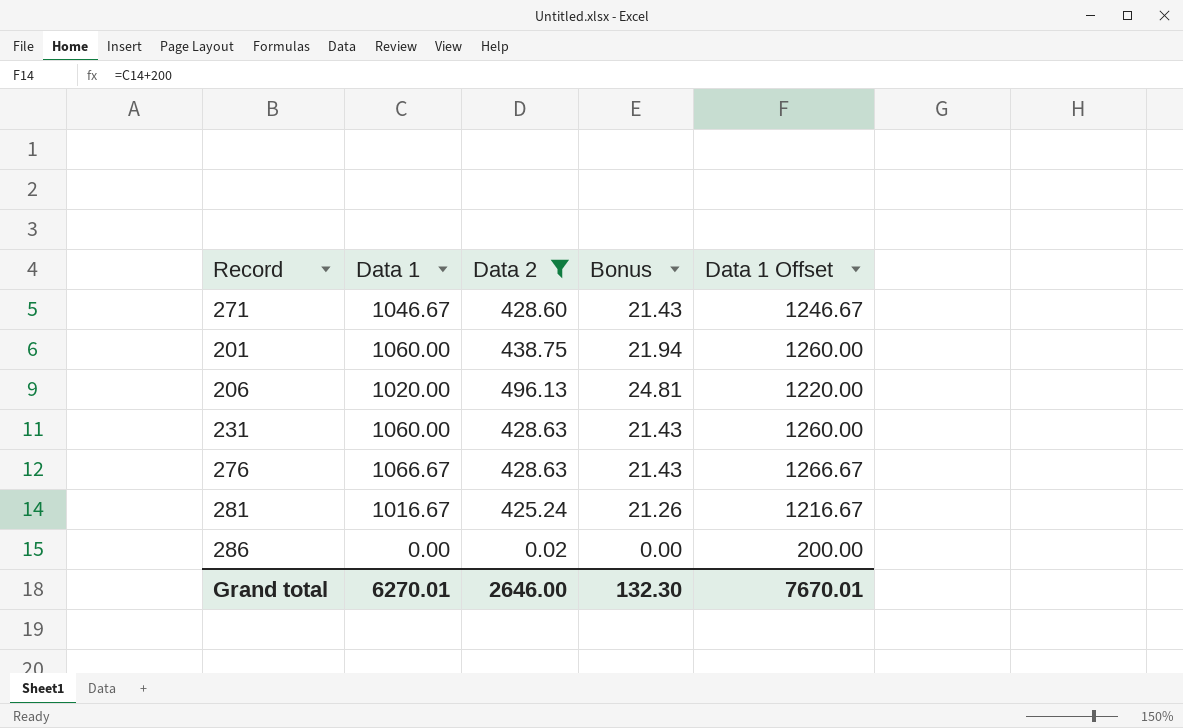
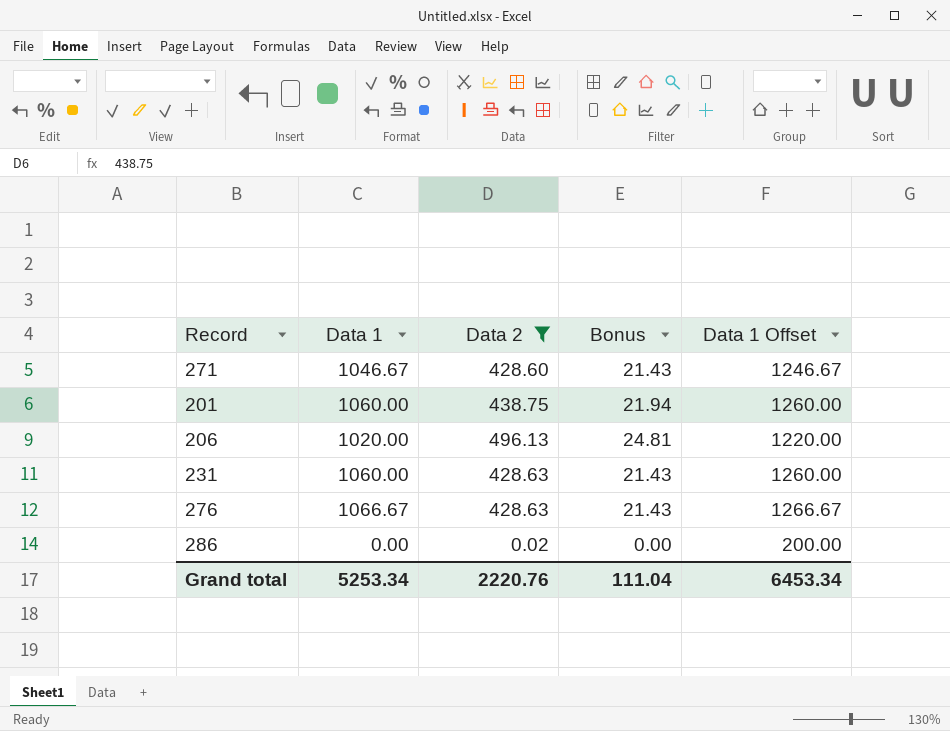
row 281: 1016.67 | 425.24 | 21.26 | 1216.67 -> none
Grand total | Data 1: 6270.01 -> 5253.34
Grand total | Data 2: 2646.00 -> 2220.76
Grand total | Bonus: 132.30 -> 111.04
Grand total | Data 1 Offset: 7670.01 -> 6453.34

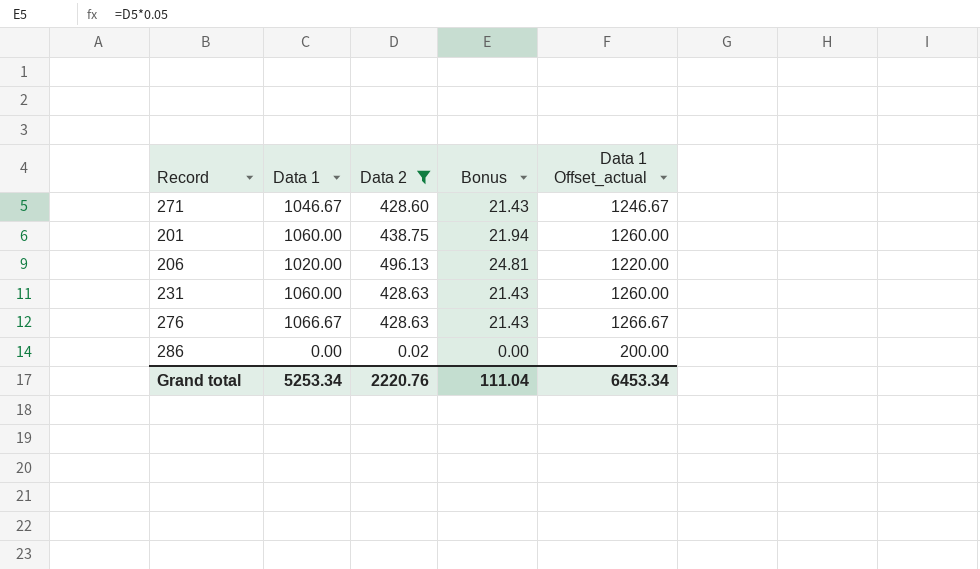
column name: Data 1 Offset -> Data 1 Offset_actual

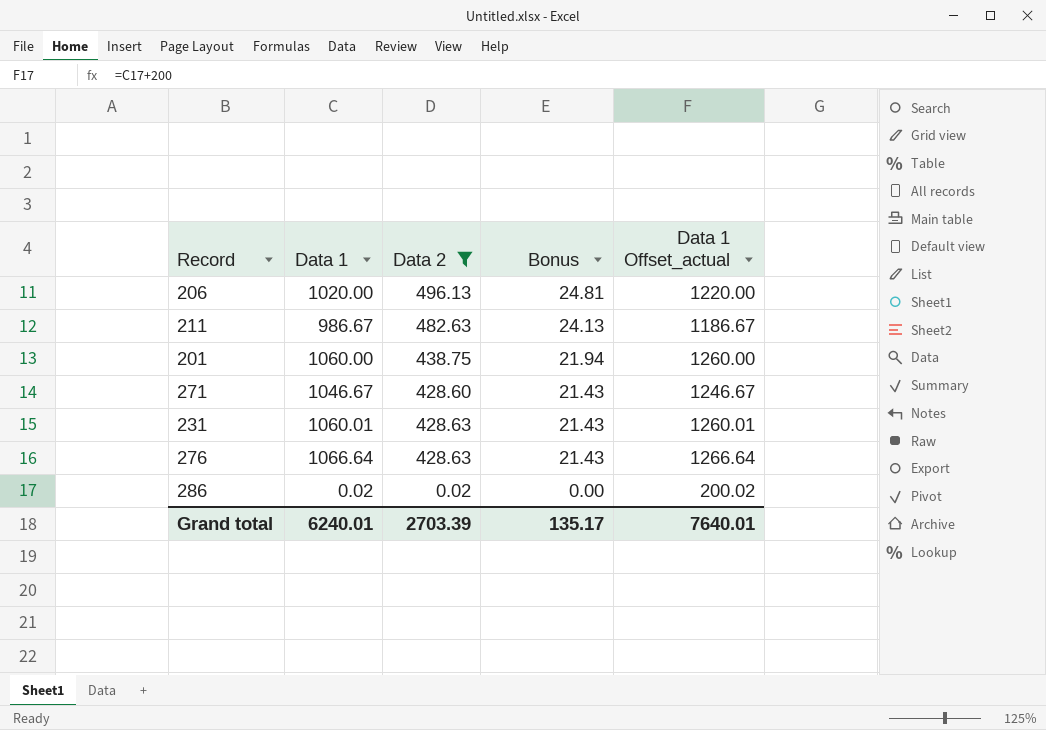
row order: none -> Bonus descending
row 211: none -> 986.67 | 482.63 | 24.13 | 1186.67
231 | Data 1: 1060.00 -> 1060.01
231 | Data 1 Offset_actual: 1260.00 -> 1260.01
276 | Data 1: 1066.67 -> 1066.64
276 | Data 1 Offset_actual: 1266.67 -> 1266.64
286 | Data 1: 0.00 -> 0.02
286 | Data 1 Offset_actual: 200.00 -> 200.02
Grand total | Data 1: 5253.34 -> 6240.01
Grand total | Data 2: 2220.76 -> 2703.39
Grand total | Bonus: 111.04 -> 135.17
Grand total | Data 1 Offset_actual: 6453.34 -> 7640.01

